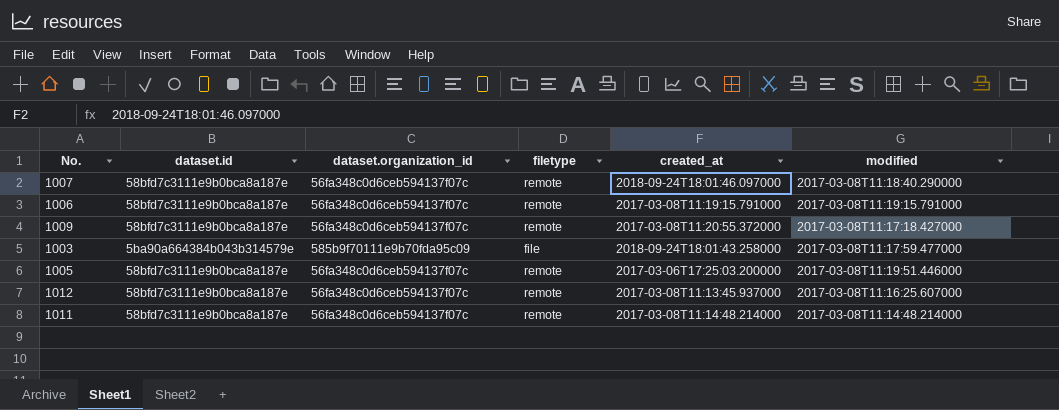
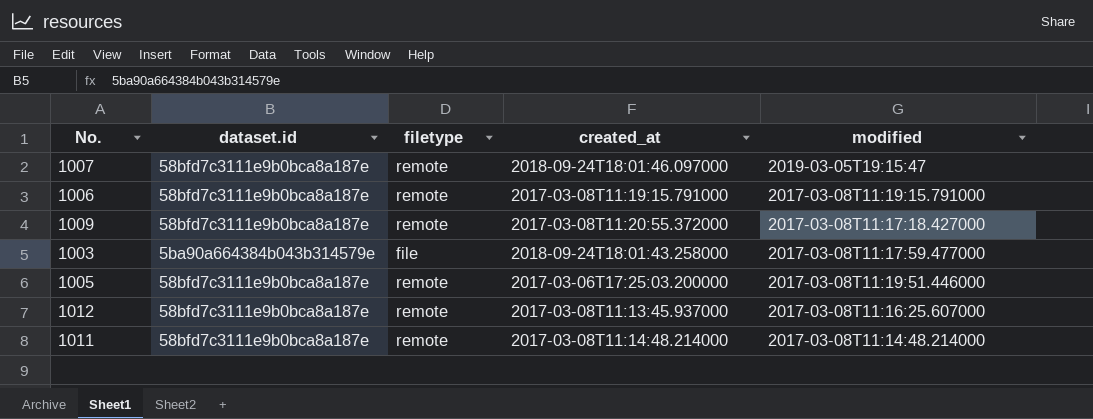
column dataset.organization_id | position: 3 -> none
1007 | modified: 2017-03-08T11:18:40.290000 -> 2019-03-05T19:15:47

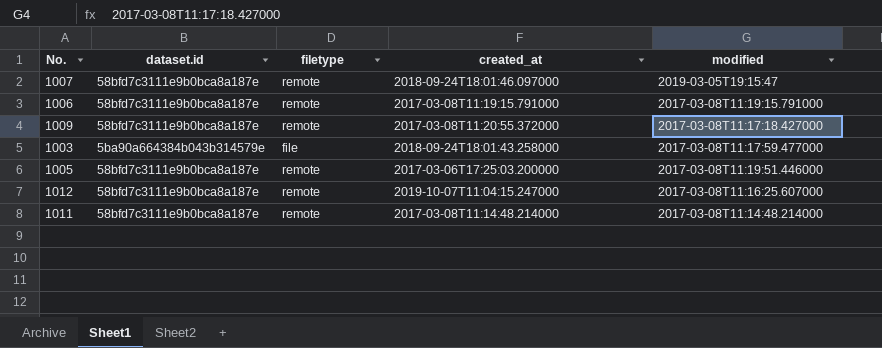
1012 | created_at: 2017-03-08T11:13:45.937000 -> 2019-10-07T11:04:15.247000

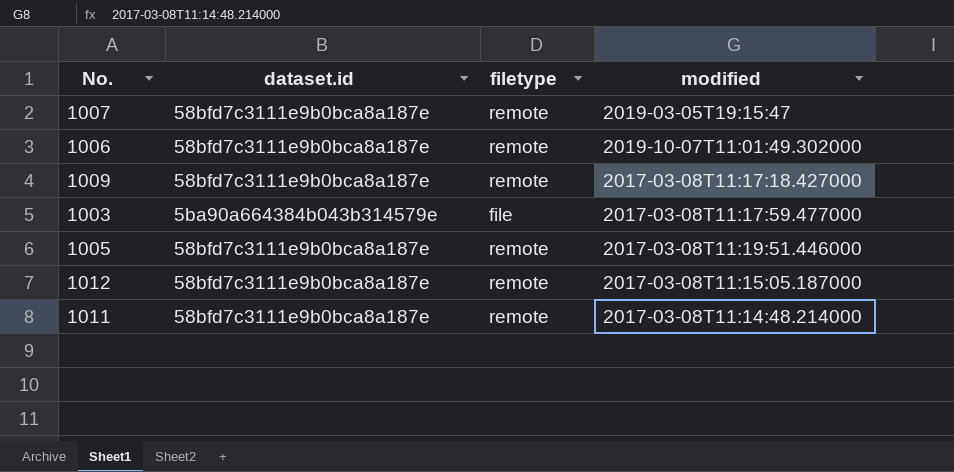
column created_at | position: 4 -> none
1006 | modified: 2017-03-08T11:19:15.791000 -> 2019-10-07T11:01:49.302000
1012 | modified: 2017-03-08T11:16:25.607000 -> 2017-03-08T11:15:05.187000

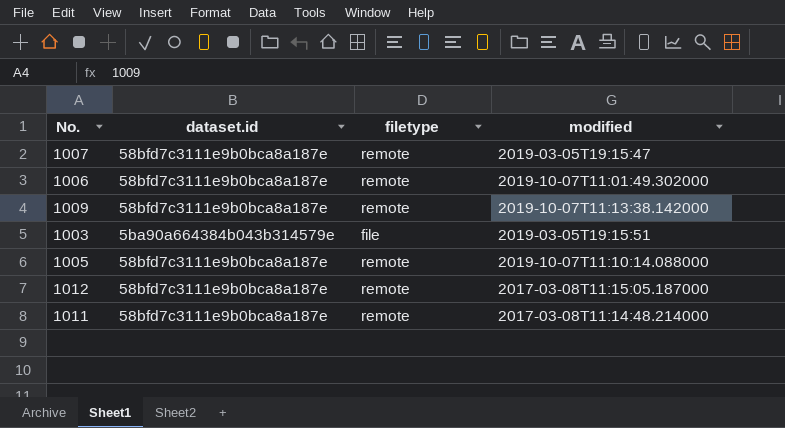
1009 | modified: 2017-03-08T11:17:18.427000 -> 2019-10-07T11:13:38.142000
1003 | modified: 2017-03-08T11:17:59.477000 -> 2019-03-05T19:15:51
1005 | modified: 2017-03-08T11:19:51.446000 -> 2019-10-07T11:10:14.088000

